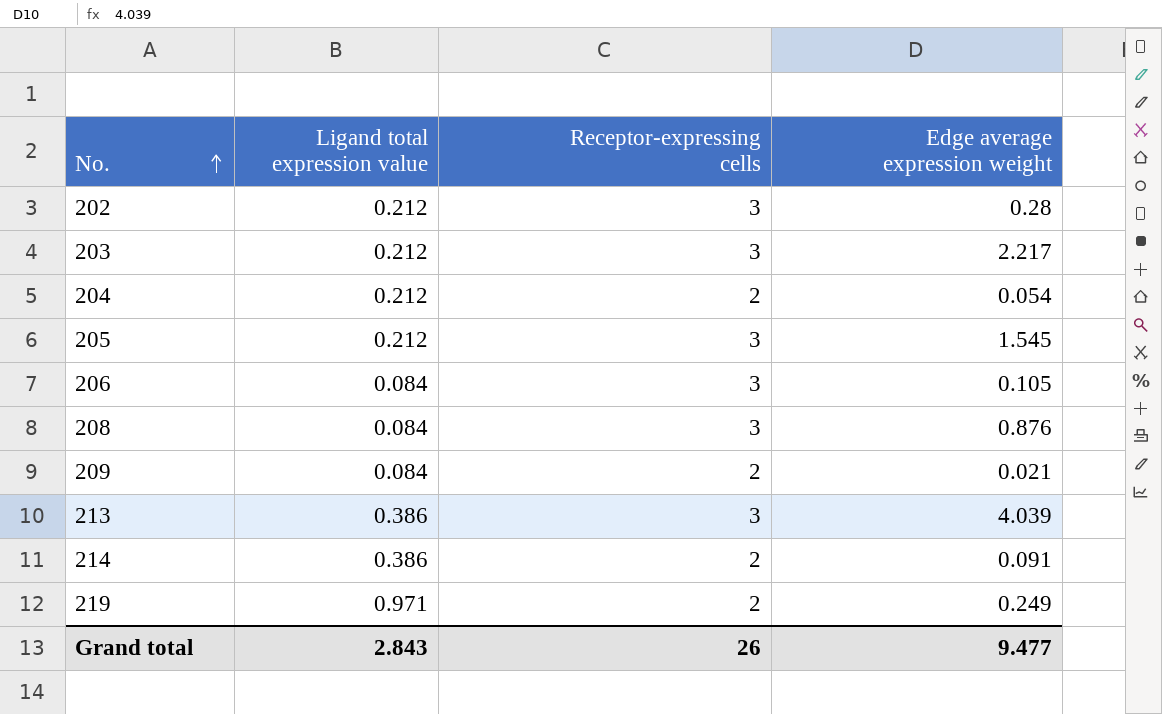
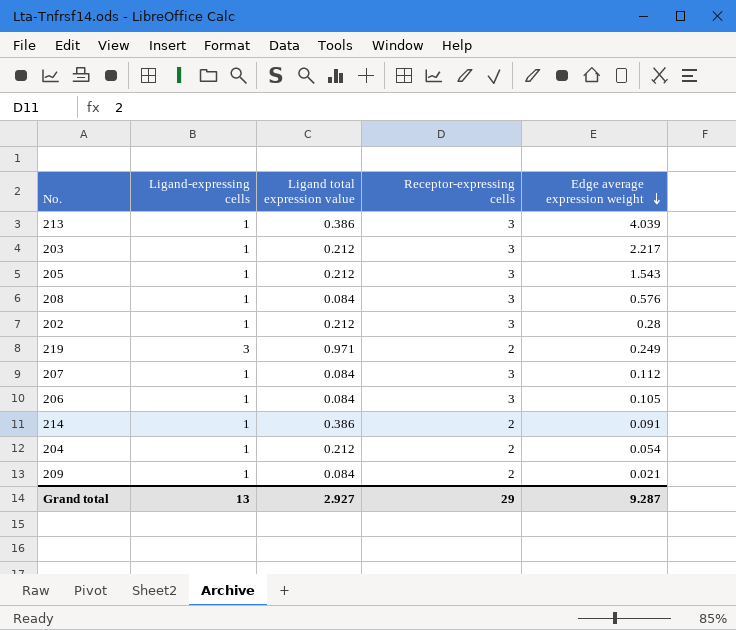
row order: No. ascending -> Edge average expression weight descending
column Ligand-expressing cells | position: none -> 2
205 | Edge average expression weight: 1.545 -> 1.543
208 | Edge average expression weight: 0.876 -> 0.576
row 207: none -> 1 | 0.084 | 3 | 0.112
Grand total | Ligand total expression value: 2.843 -> 2.927
Grand total | Receptor-expressing cells: 26 -> 29
Grand total | Edge average expression weight: 9.477 -> 9.287

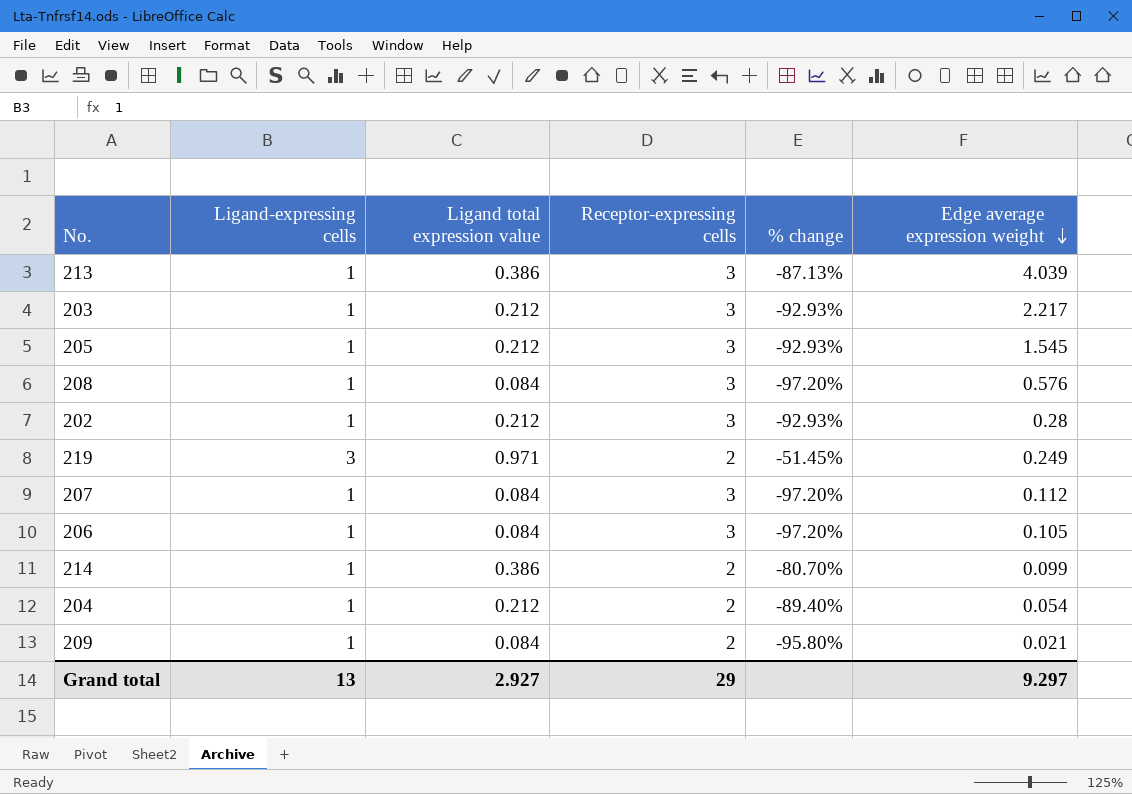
column % change | formula: none -> ([Ligand total expression value] - [Receptor-expressing cells]) / [Receptor-expressing cells]
205 | Edge average expression weight: 1.543 -> 1.545
214 | Edge average expression weight: 0.091 -> 0.099
Grand total | Edge average expression weight: 9.287 -> 9.297

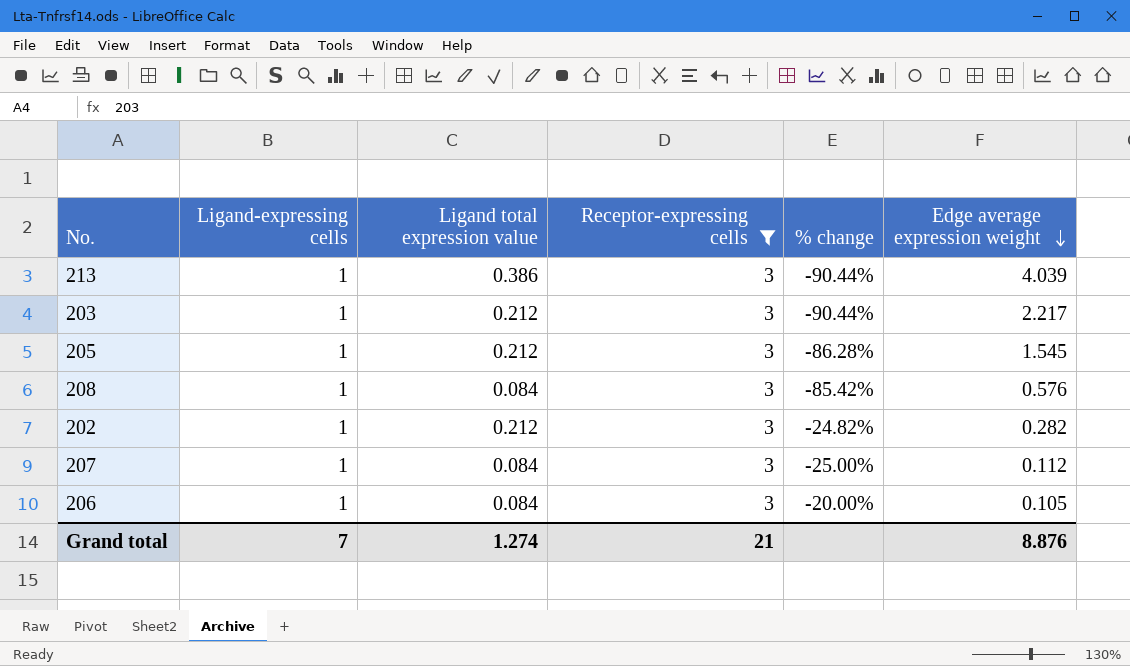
filter: none -> Receptor-expressing cells = 3
column % change | formula: ([Ligand total expression value] - [Receptor-expressing cells]) / [Receptor-expressing cells] -> ([Ligand total expression value] - [Edge average expression weight]) / [Edge average expression weight]
202 | Edge average expression weight: 0.28 -> 0.282
Grand total | Ligand-expressing cells: 13 -> 7
Grand total | Ligand total expression value: 2.927 -> 1.274
Grand total | Receptor-expressing cells: 29 -> 21
Grand total | Edge average expression weight: 9.297 -> 8.876

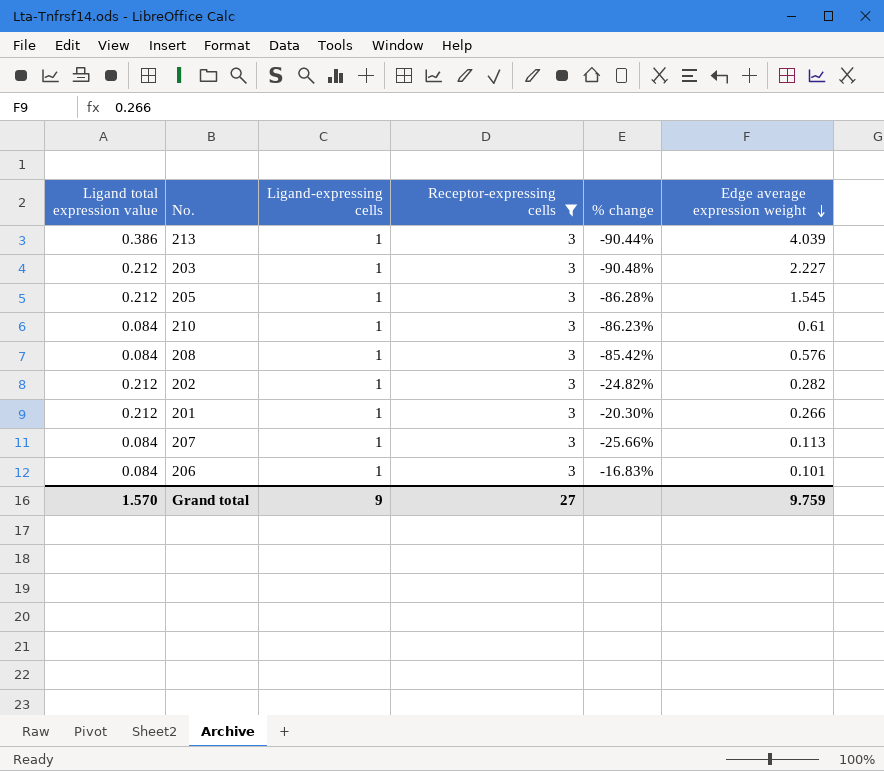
column Ligand total expression value | position: 3 -> 1
203 | % change: -90.44% -> -90.48%
203 | Edge average expression weight: 2.217 -> 2.227
row 210: none -> 0.084 | 1 | 3 | -86.23% | 0.61
row 201: none -> 0.212 | 1 | 3 | -20.30% | 0.266
207 | % change: -25.00% -> -25.66%
207 | Edge average expression weight: 0.112 -> 0.113
206 | % change: -20.00% -> -16.83%
206 | Edge average expression weight: 0.105 -> 0.101
Grand total | Ligand total expression value: 1.274 -> 1.570
Grand total | Ligand-expressing cells: 7 -> 9
Grand total | Receptor-expressing cells: 21 -> 27
Grand total | Edge average expression weight: 8.876 -> 9.759

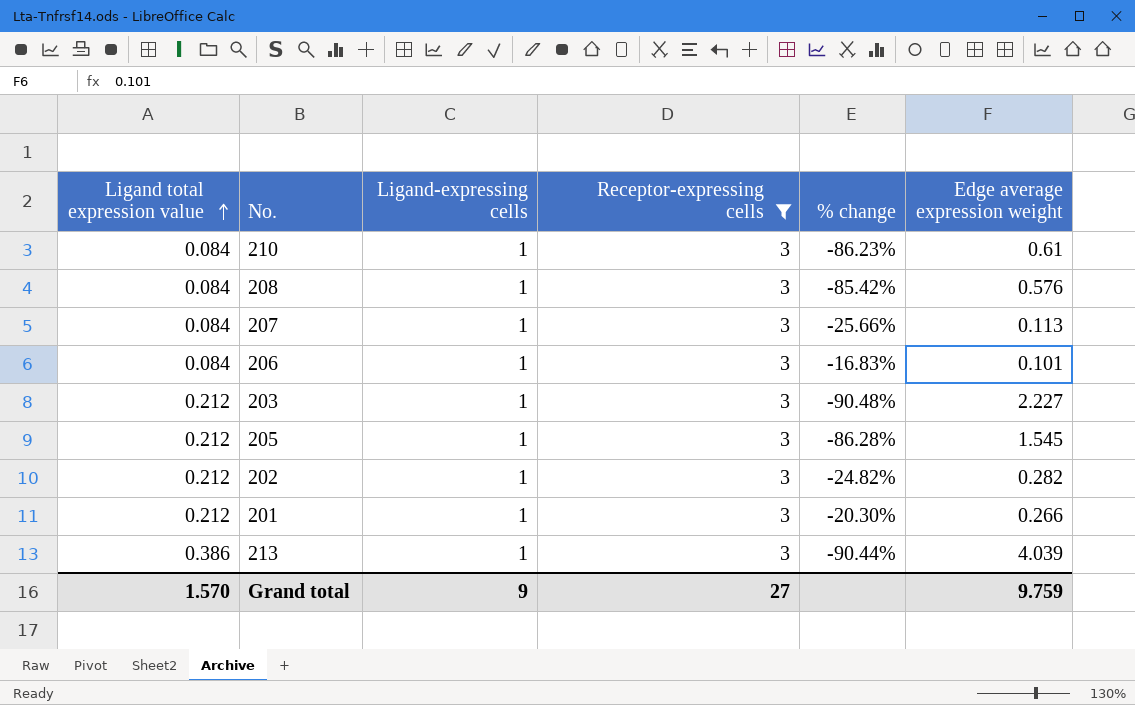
row order: Edge average expression weight descending -> Ligand total expression value ascending

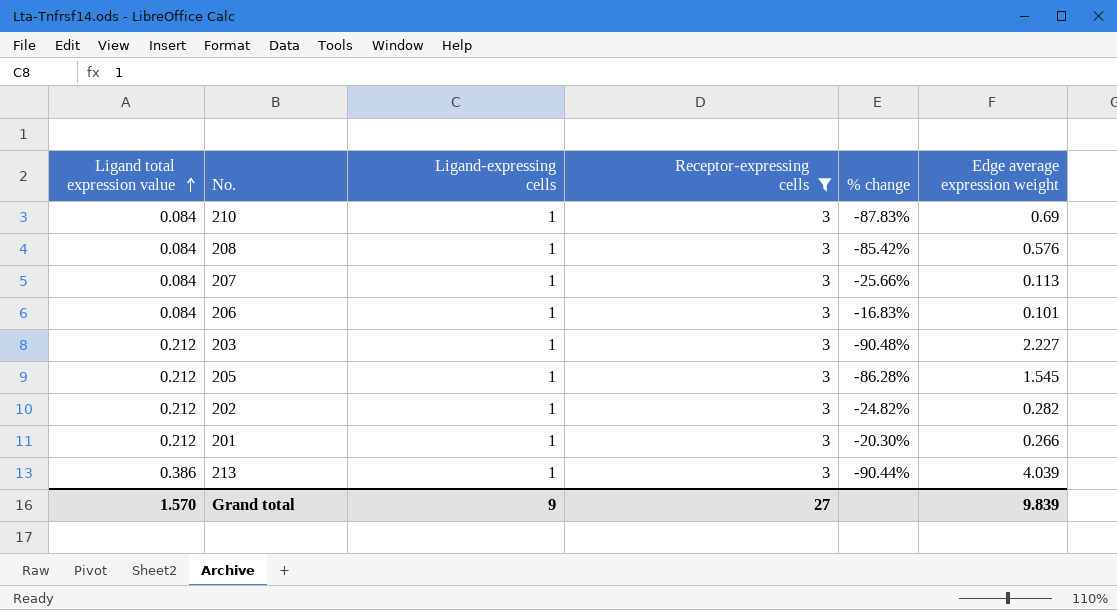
210 | % change: -86.23% -> -87.83%
210 | Edge average expression weight: 0.61 -> 0.69
Grand total | Edge average expression weight: 9.759 -> 9.839

